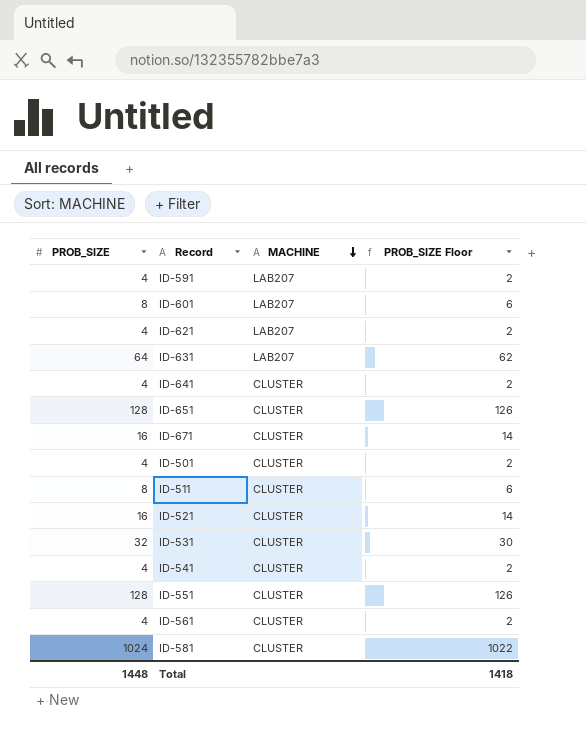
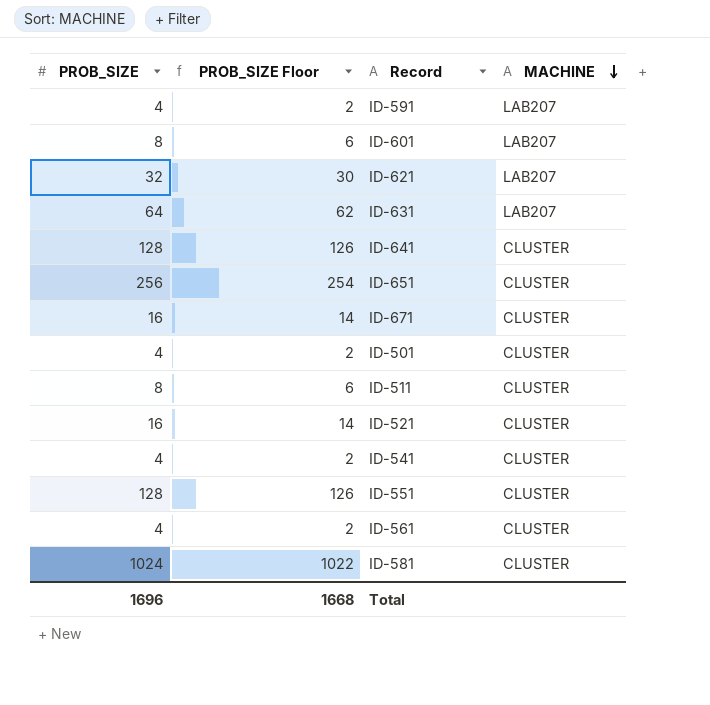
column PROB_SIZE Floor | position: 4 -> 2
row ID-531: 32 | CLUSTER | 30 -> none
ID-621 | PROB_SIZE: 4 -> 32
ID-621 | PROB_SIZE Floor: 2 -> 30
ID-641 | PROB_SIZE: 4 -> 128
ID-641 | PROB_SIZE Floor: 2 -> 126
ID-651 | PROB_SIZE: 128 -> 256
ID-651 | PROB_SIZE Floor: 126 -> 254
Total | PROB_SIZE: 1448 -> 1696
Total | PROB_SIZE Floor: 1418 -> 1668

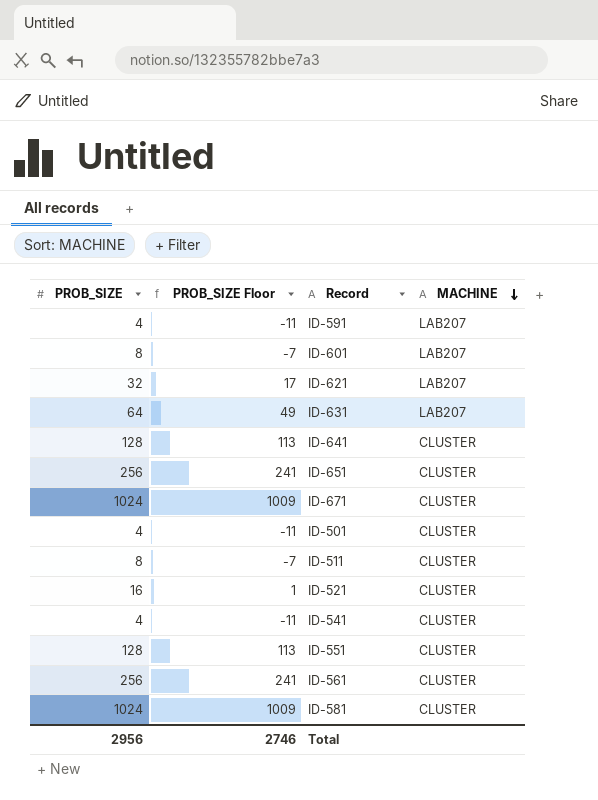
column PROB_SIZE Floor | formula: [PROB_SIZE] - 2 -> [PROB_SIZE] - 15
ID-671 | PROB_SIZE: 16 -> 1024
ID-561 | PROB_SIZE: 4 -> 256
Total | PROB_SIZE: 1696 -> 2956
Total | PROB_SIZE Floor: 1668 -> 2746

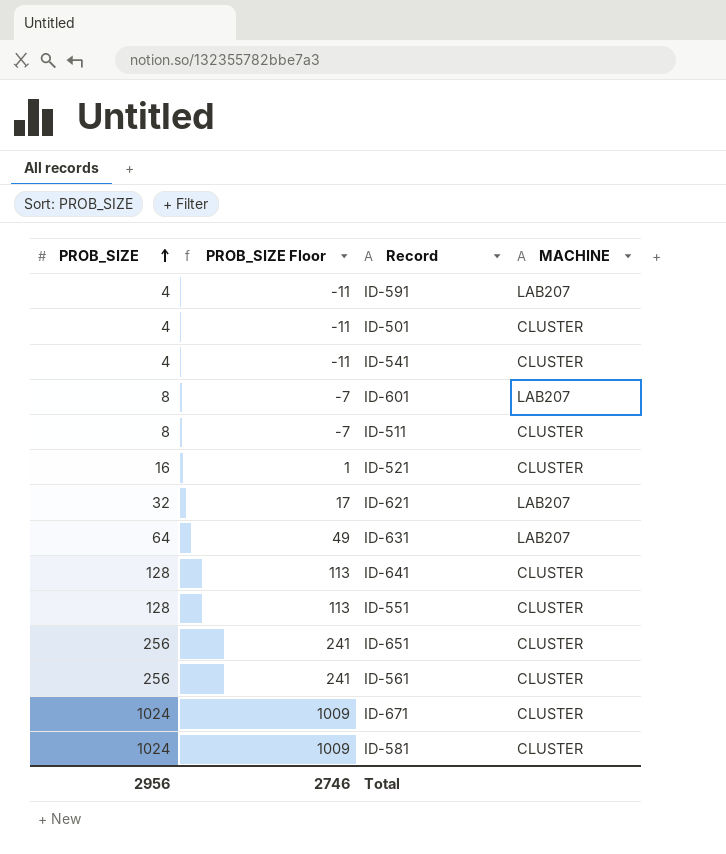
row order: MACHINE descending -> PROB_SIZE ascending

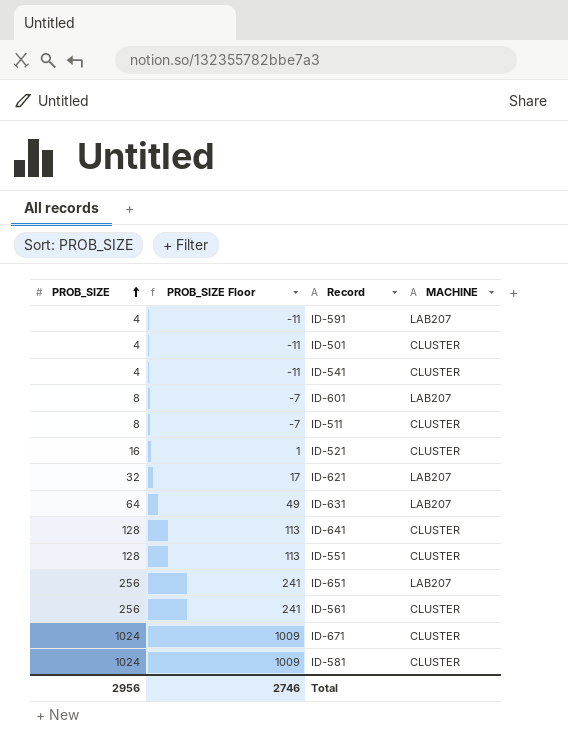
ID-651 | MACHINE: CLUSTER -> LAB207

